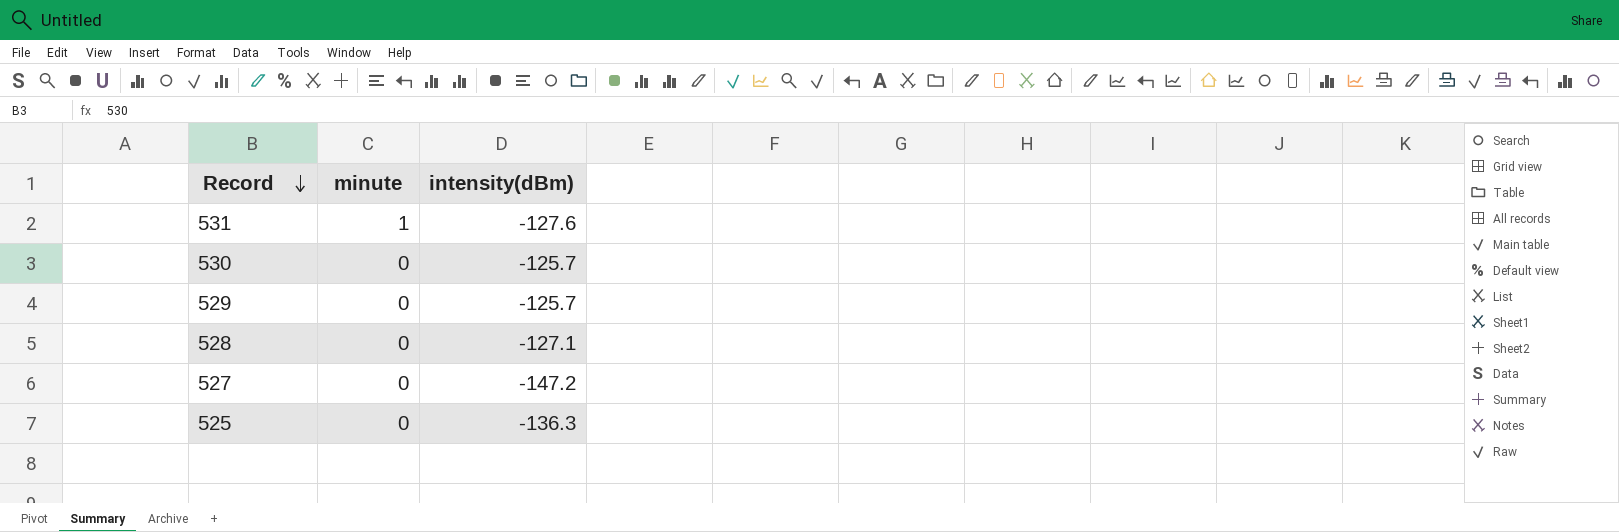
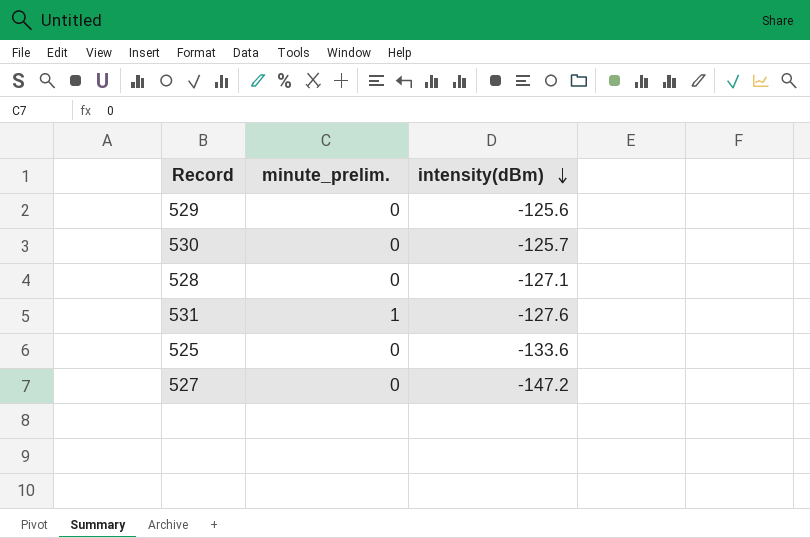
row order: Record descending -> intensity(dBm) descending
column name: minute -> minute_prelim.
529 | intensity(dBm): -125.7 -> -125.6
525 | intensity(dBm): -136.3 -> -133.6

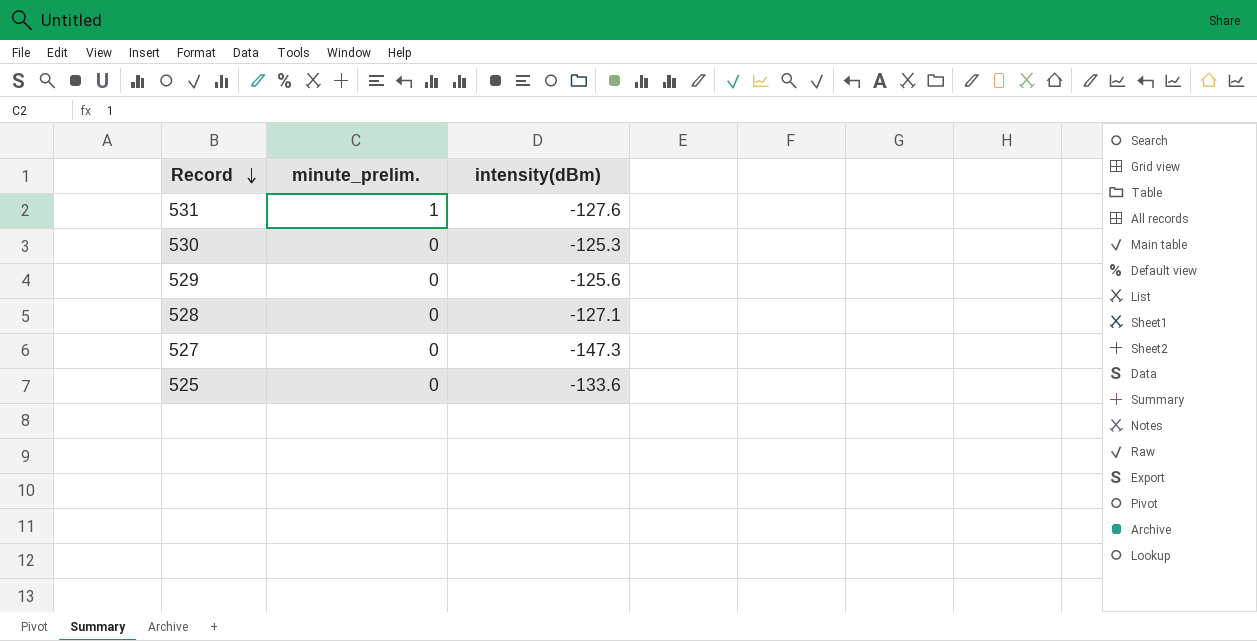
row order: intensity(dBm) descending -> Record descending
530 | intensity(dBm): -125.7 -> -125.3
527 | intensity(dBm): -147.2 -> -147.3

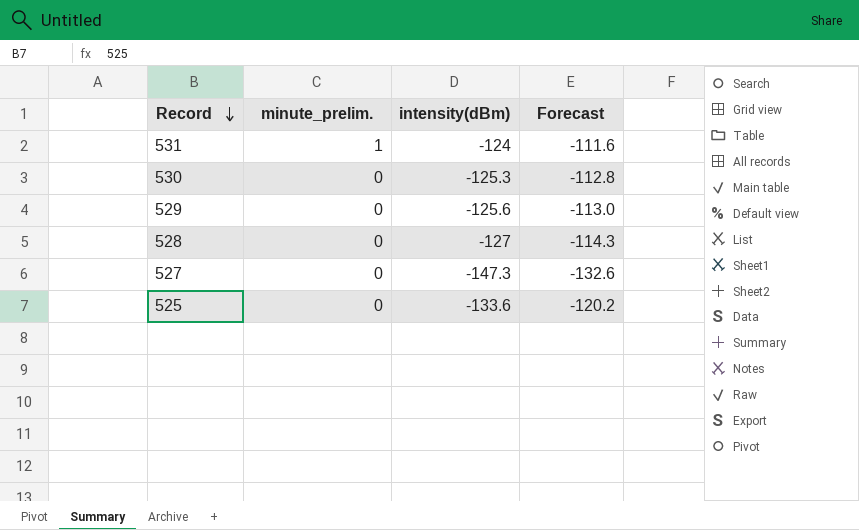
column Forecast | formula: none -> [intensity(dBm)] * 0.9
531 | intensity(dBm): -127.6 -> -124
528 | intensity(dBm): -127.1 -> -127

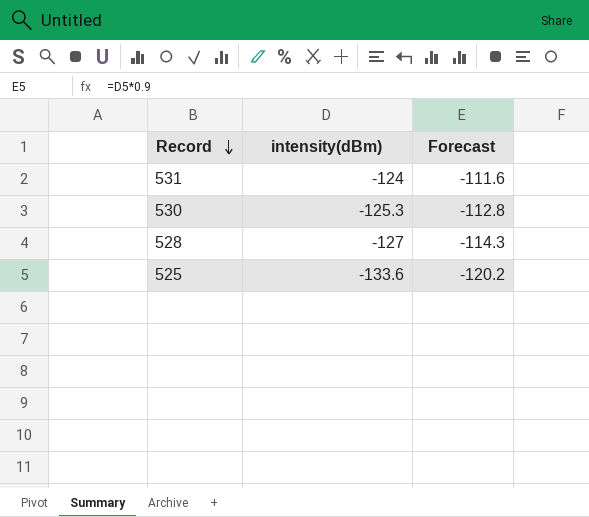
column minute_prelim. | position: 2 -> none
row 529: 0 | -125.6 | -113.0 -> none
row 527: 0 | -147.3 | -132.6 -> none

